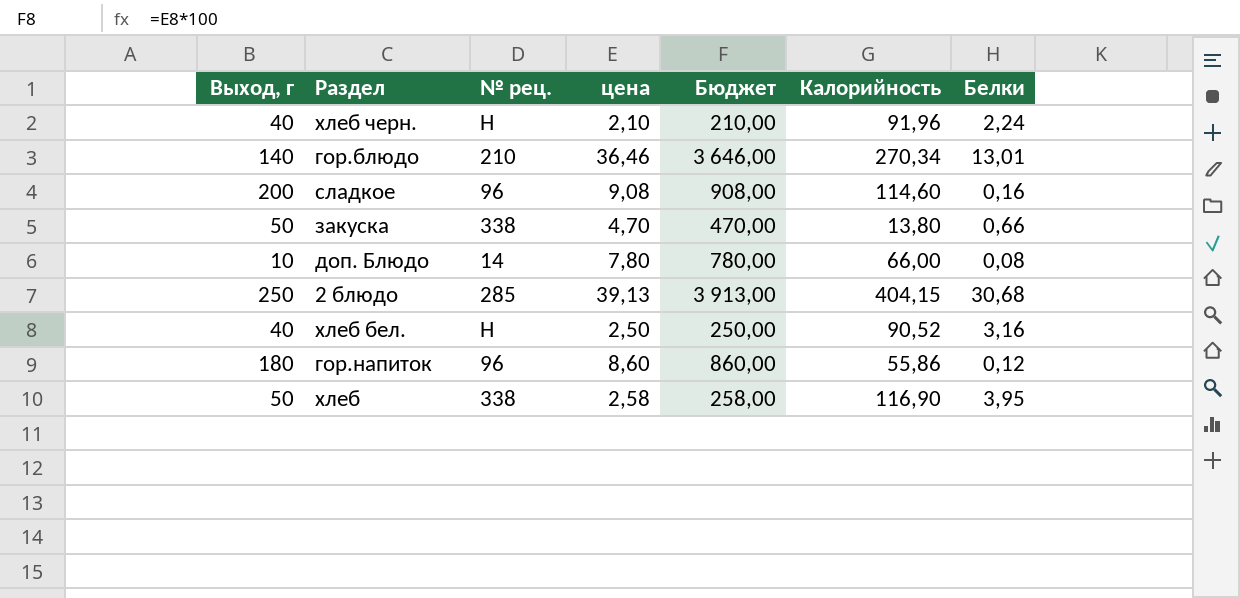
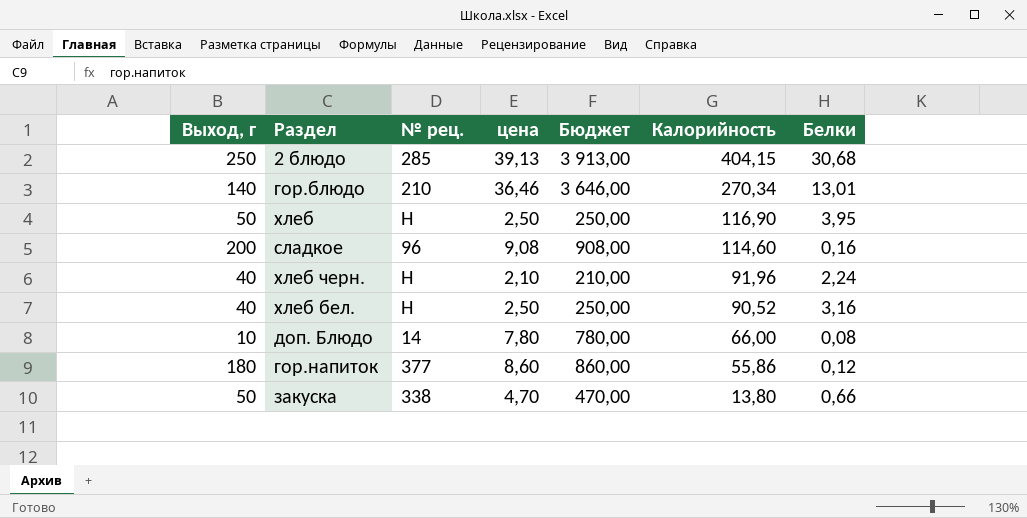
row order: none -> Калорийность descending
хлеб | № рец.: 338 -> Н
хлеб | цена: 2,58 -> 2,50
хлеб | Бюджет: 258,00 -> 250,00
гор.напиток | № рец.: 96 -> 377

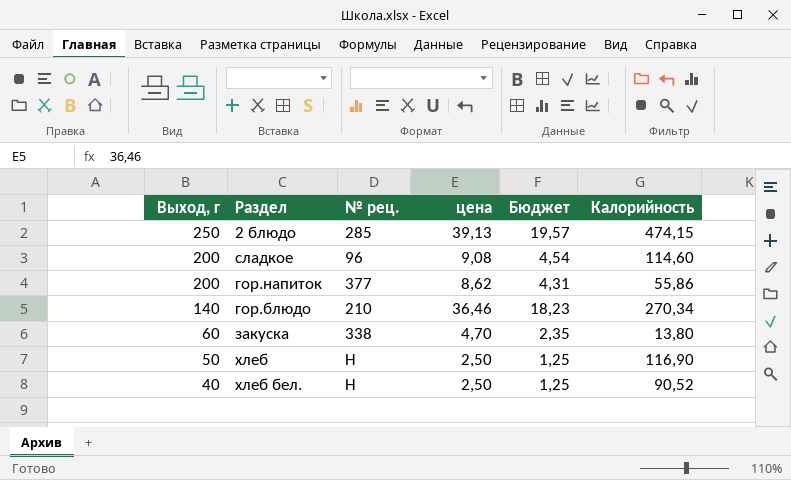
row order: Калорийность descending -> Выход, г descending
column Белки | position: 7 -> none
column Бюджет | formula: [цена] * 100 -> [цена] * 0,5
row хлеб черн.: 40 | Н | 2,10 | 210,00 | 91,96 | 2,24 -> none
row доп. Блюдо: 10 | 14 | 7,80 | 780,00 | 66,00 | 0,08 -> none
2 блюдо | Калорийность: 404,15 -> 474,15
гор.напиток | Выход, г: 180 -> 200
гор.напиток | цена: 8,60 -> 8,62
закуска | Выход, г: 50 -> 60

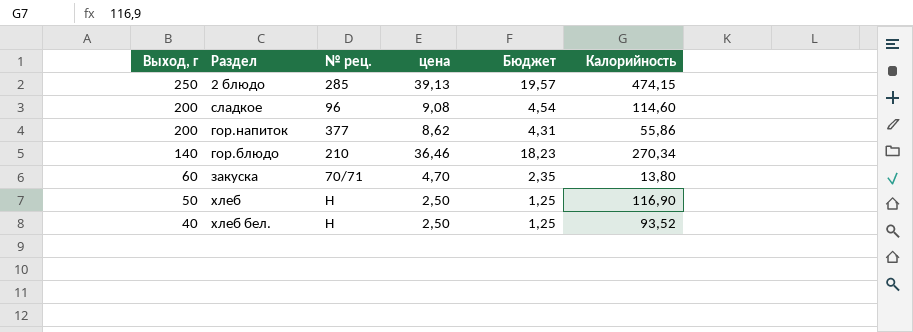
закуска | № рец.: 338 -> 70/71
хлеб бел. | Калорийность: 90,52 -> 93,52

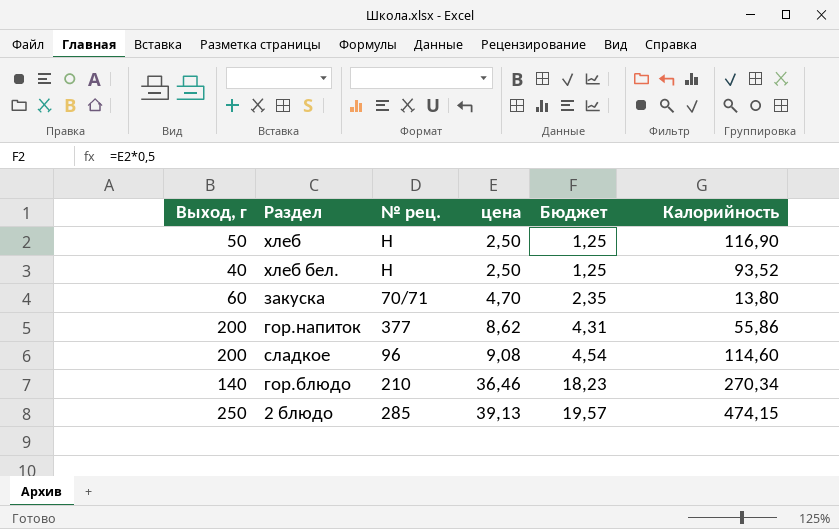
row order: Выход, г descending -> цена ascending

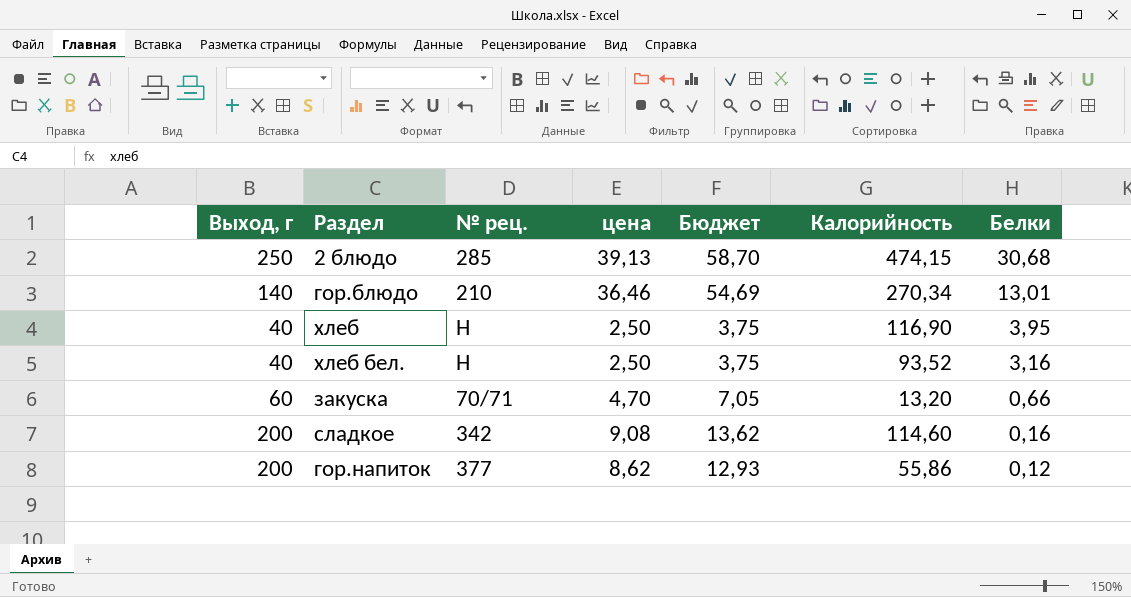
row order: цена ascending -> Белки descending
column Бюджет | formula: [цена] * 0,5 -> [цена] * 1,5
column Белки | position: none -> 7
хлеб | Выход, г: 50 -> 40
закуска | Калорийность: 13,80 -> 13,20
сладкое | № рец.: 96 -> 342

